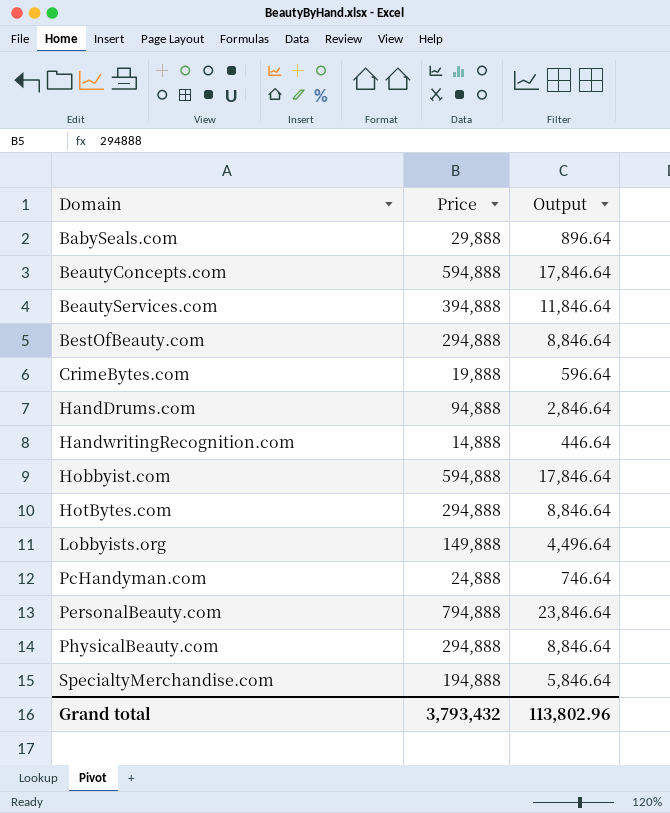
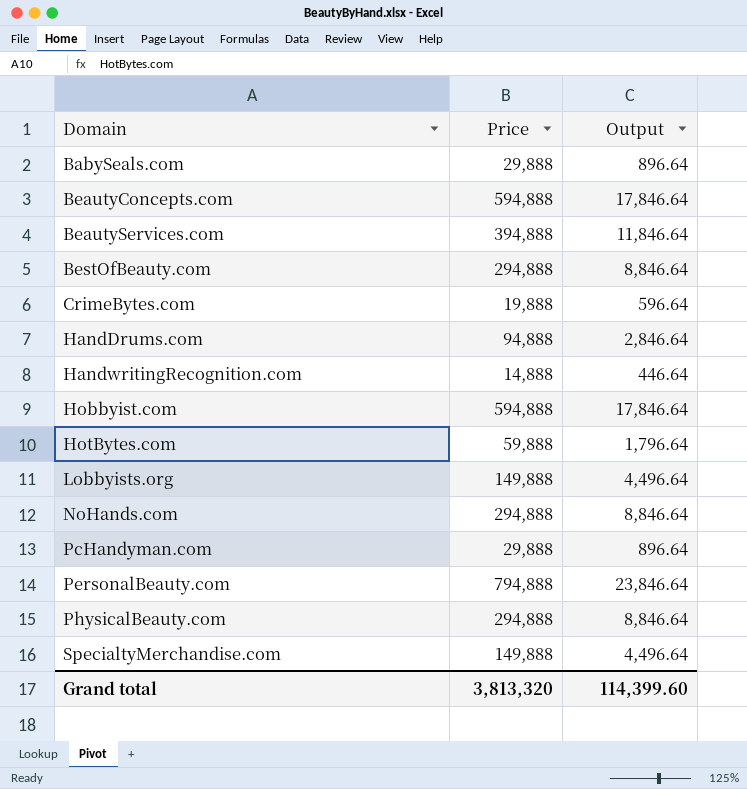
HotBytes.com | Price: 294,888 -> 59,888
HotBytes.com | Output: 8,846.64 -> 1,796.64
row NoHands.com: none -> 294,888 | 8,846.64
PcHandyman.com | Price: 24,888 -> 29,888
PcHandyman.com | Output: 746.64 -> 896.64
SpecialtyMerchandise.com | Price: 194,888 -> 149,888
SpecialtyMerchandise.com | Output: 5,846.64 -> 4,496.64
Grand total | Price: 3,793,432 -> 3,813,320
Grand total | Output: 113,802.96 -> 114,399.60

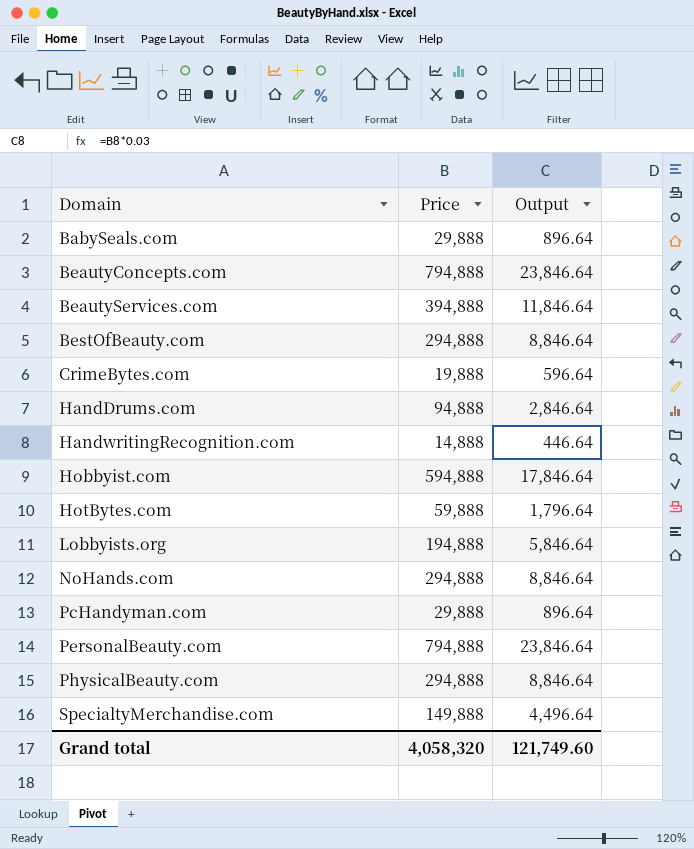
BeautyConcepts.com | Price: 594,888 -> 794,888
BeautyConcepts.com | Output: 17,846.64 -> 23,846.64
Lobbyists.org | Price: 149,888 -> 194,888
Lobbyists.org | Output: 4,496.64 -> 5,846.64
Grand total | Price: 3,813,320 -> 4,058,320
Grand total | Output: 114,399.60 -> 121,749.60

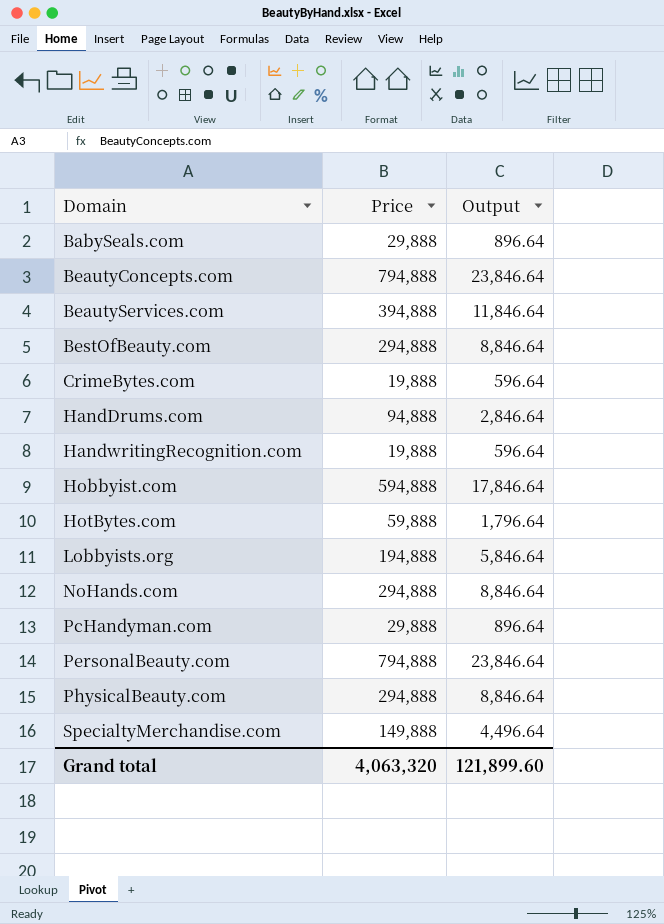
HandwritingRecognition.com | Price: 14,888 -> 19,888
HandwritingRecognition.com | Output: 446.64 -> 596.64
Grand total | Price: 4,058,320 -> 4,063,320
Grand total | Output: 121,749.60 -> 121,899.60

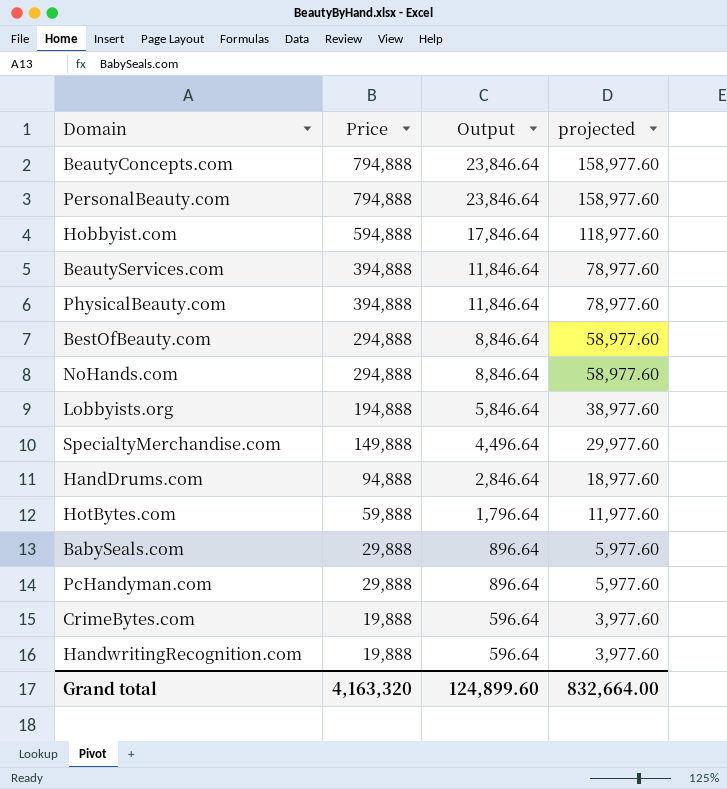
row order: Domain ascending -> Price descending
column projected | formula: none -> [Price] * 0.2
PhysicalBeauty.com | Price: 294,888 -> 394,888
PhysicalBeauty.com | Output: 8,846.64 -> 11,846.64
Grand total | Price: 4,063,320 -> 4,163,320
Grand total | Output: 121,899.60 -> 124,899.60

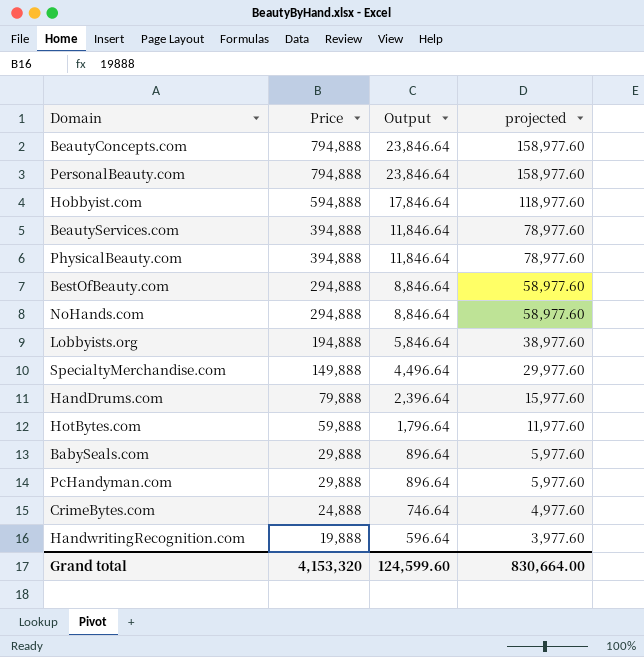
HandDrums.com | Price: 94,888 -> 79,888
HandDrums.com | Output: 2,846.64 -> 2,396.64
HandDrums.com | projected: 18,977.60 -> 15,977.60
CrimeBytes.com | Price: 19,888 -> 24,888
CrimeBytes.com | Output: 596.64 -> 746.64
CrimeBytes.com | projected: 3,977.60 -> 4,977.60
Grand total | Price: 4,163,320 -> 4,153,320
Grand total | Output: 124,899.60 -> 124,599.60
Grand total | projected: 832,664.00 -> 830,664.00

